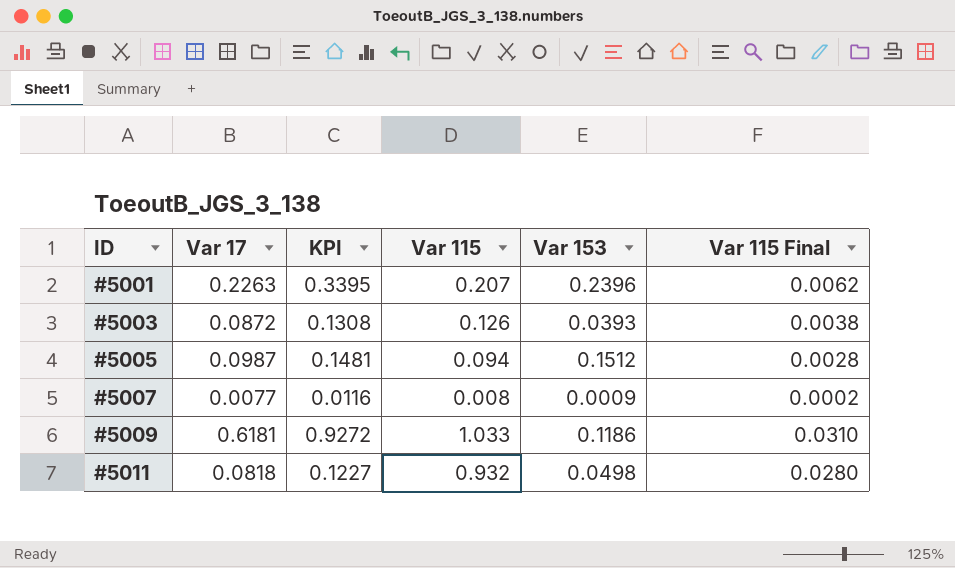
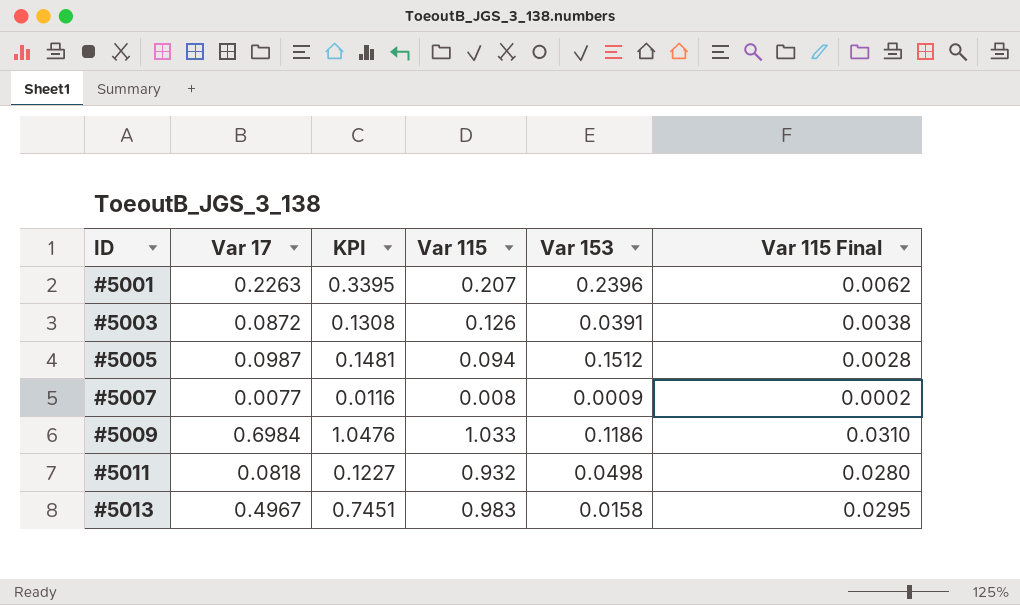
#5003 | Var 153: 0.0393 -> 0.0391
#5009 | Var 17: 0.6181 -> 0.6984
#5009 | KPI: 0.9272 -> 1.0476
row #5013: none -> 0.4967 | 0.7451 | 0.983 | 0.0158 | 0.0295

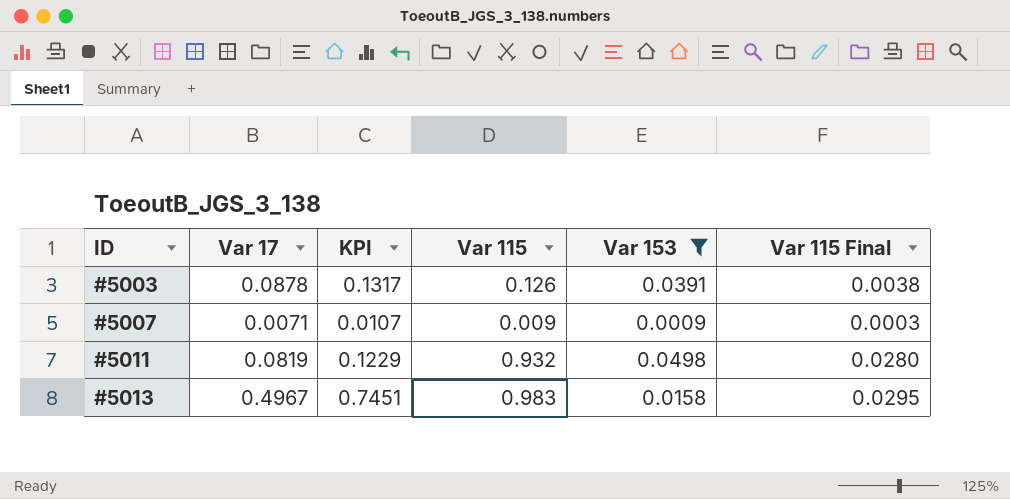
filter: none -> Var 153 <= 0.0498
#5003 | Var 17: 0.0872 -> 0.0878
#5003 | KPI: 0.1308 -> 0.1317
#5007 | Var 17: 0.0077 -> 0.0071
#5007 | KPI: 0.0116 -> 0.0107
#5007 | Var 115: 0.008 -> 0.009
#5007 | Var 115 Final: 0.0002 -> 0.0003
#5011 | Var 17: 0.0818 -> 0.0819
#5011 | KPI: 0.1227 -> 0.1229

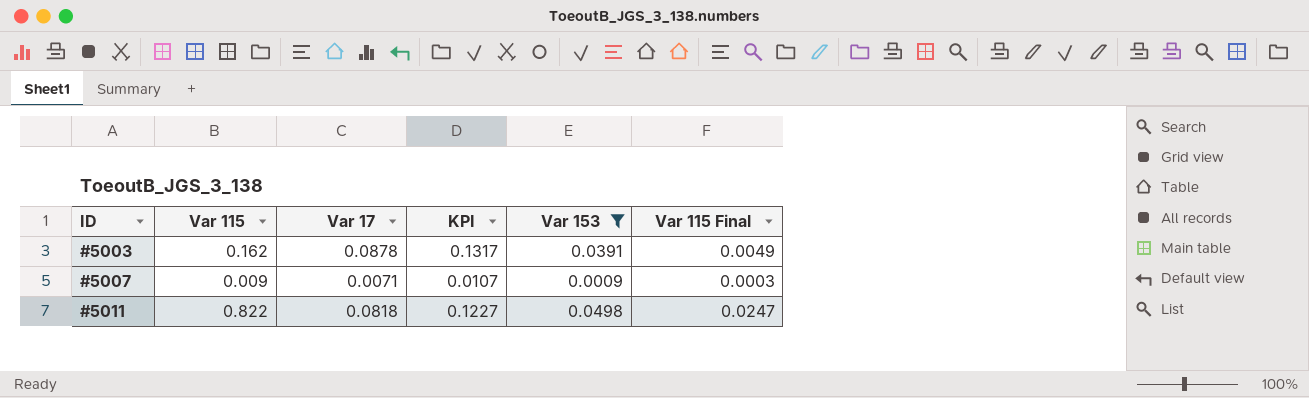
column Var 115 | position: 4 -> 2
row #5013: 0.4967 | 0.7451 | 0.983 | 0.0158 | 0.0295 -> none
#5003 | Var 115: 0.126 -> 0.162
#5003 | Var 115 Final: 0.0038 -> 0.0049
#5011 | Var 115: 0.932 -> 0.822
#5011 | Var 17: 0.0819 -> 0.0818
#5011 | KPI: 0.1229 -> 0.1227
#5011 | Var 115 Final: 0.0280 -> 0.0247

